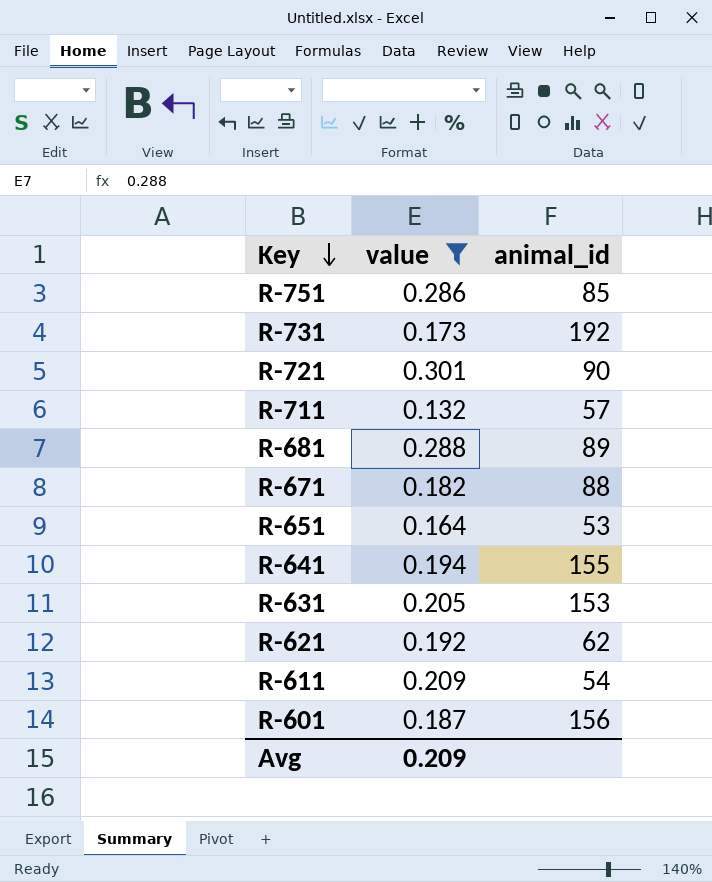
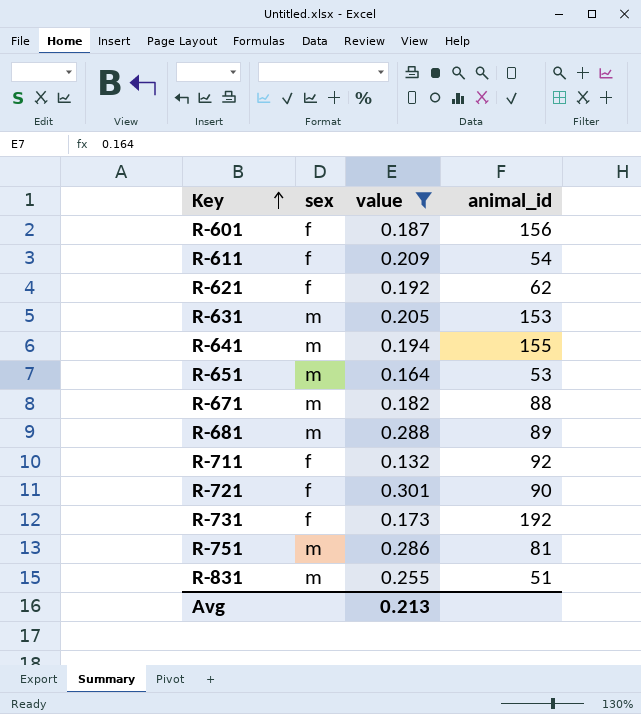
row order: Key descending -> Key ascending
column sex | position: none -> 2
R-711 | animal_id: 57 -> 92
R-751 | animal_id: 85 -> 81
row R-831: none -> m | 0.255 | 51
Avg | value: 0.209 -> 0.213

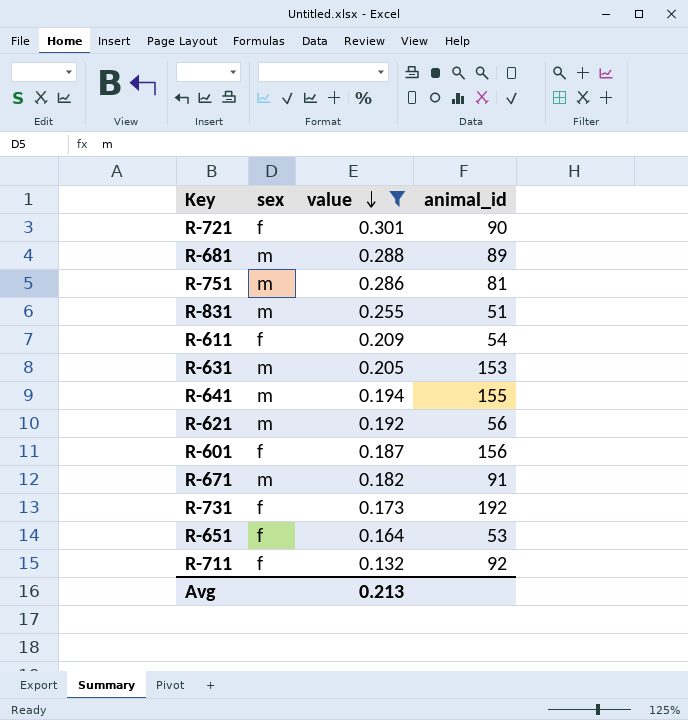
row order: Key ascending -> value descending
R-621 | sex: f -> m
R-621 | animal_id: 62 -> 56
R-671 | animal_id: 88 -> 91
R-651 | sex: m -> f

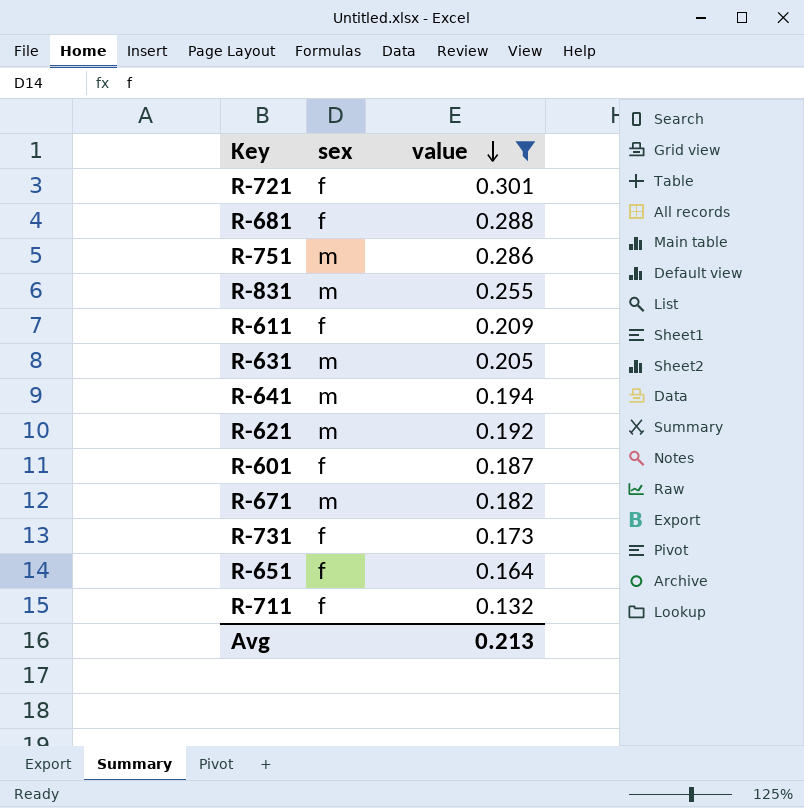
column animal_id | position: 4 -> none
R-681 | sex: m -> f

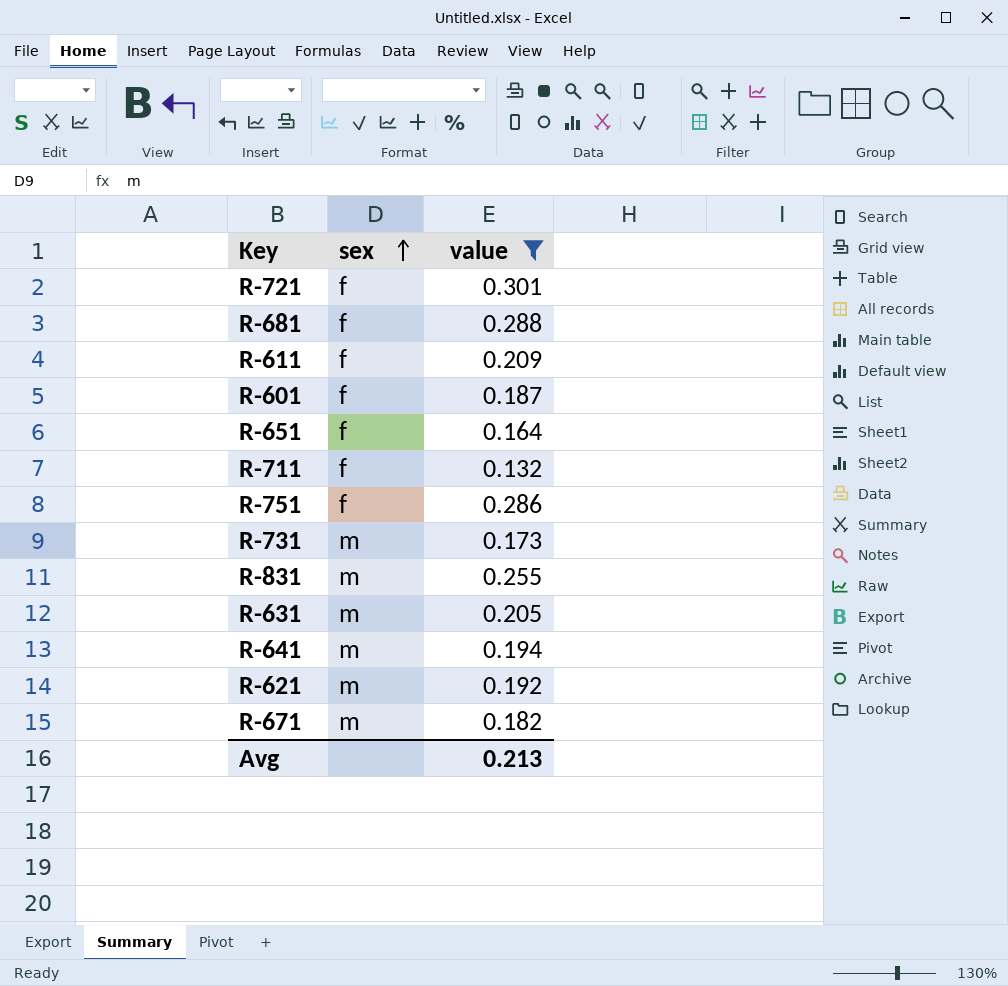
row order: value descending -> sex ascending
R-751 | sex: m -> f
R-731 | sex: f -> m

